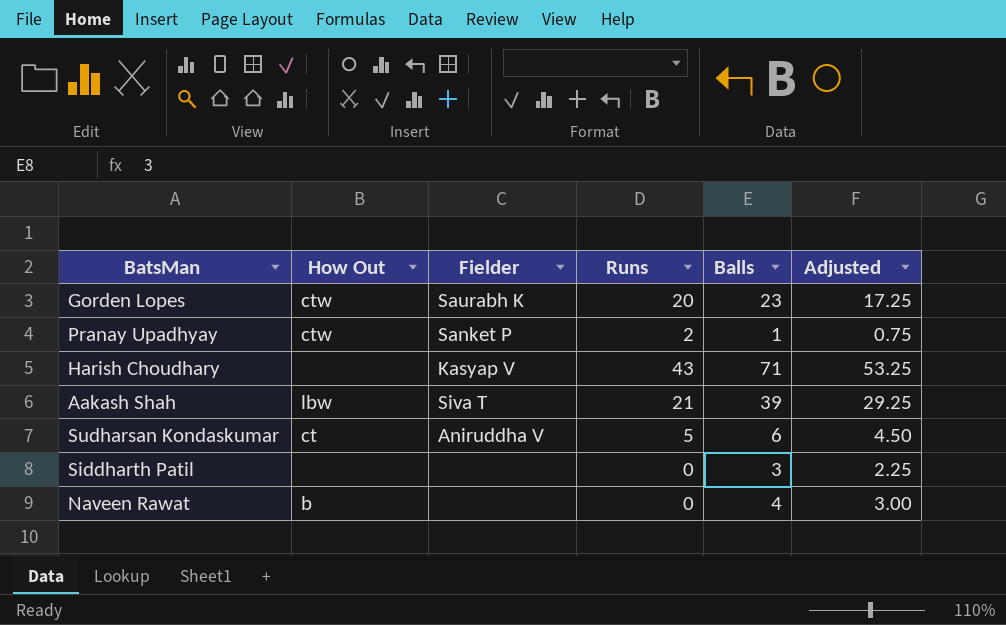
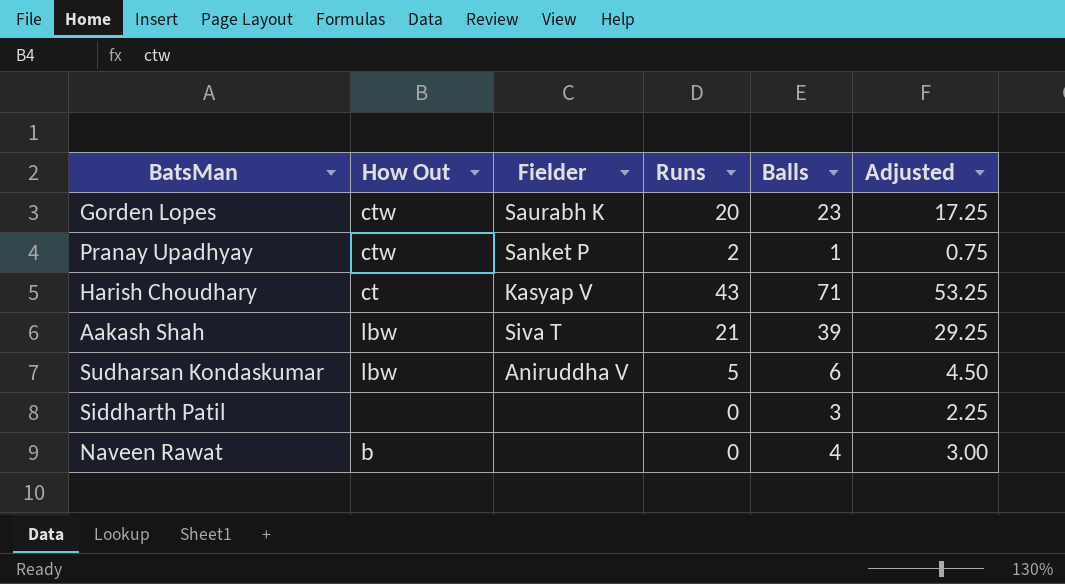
Harish Choudhary | How Out: none -> ct
Sudharsan Kondaskumar | How Out: ct -> lbw

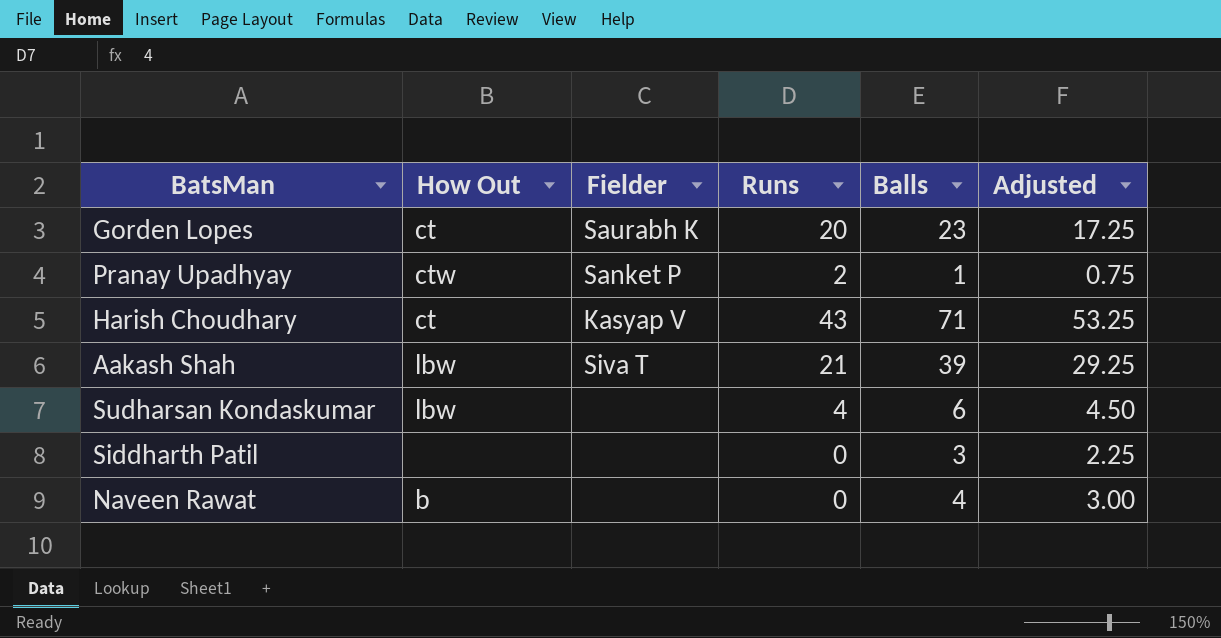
Gorden Lopes | How Out: ctw -> ct
Sudharsan Kondaskumar | Fielder: Aniruddha V -> none
Sudharsan Kondaskumar | Runs: 5 -> 4

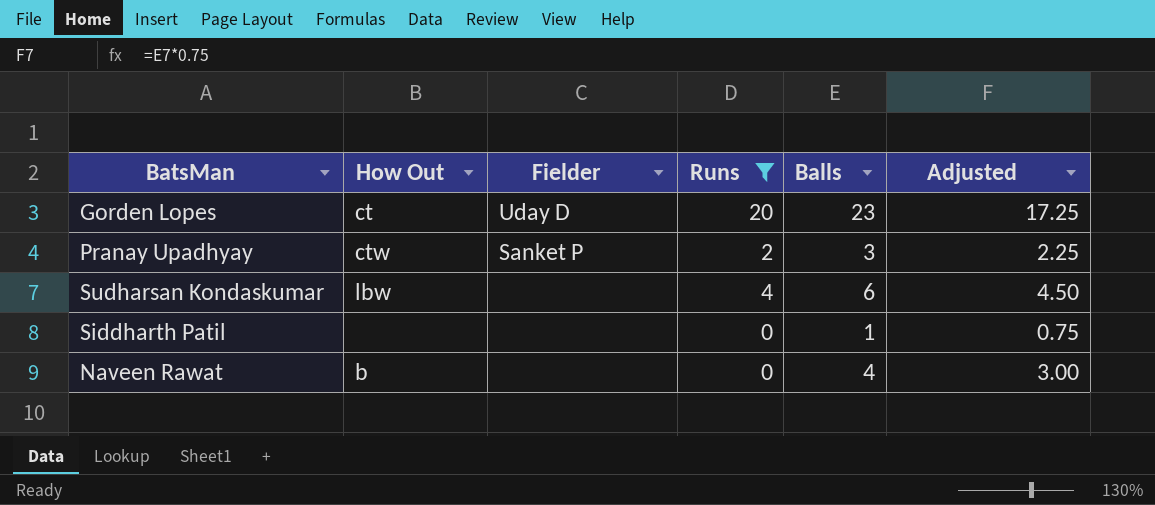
filter: none -> Runs <= 20
Gorden Lopes | Fielder: Saurabh K -> Uday D
Pranay Upadhyay | Balls: 1 -> 3
Pranay Upadhyay | Adjusted: 0.75 -> 2.25
Siddharth Patil | Balls: 3 -> 1
Siddharth Patil | Adjusted: 2.25 -> 0.75

